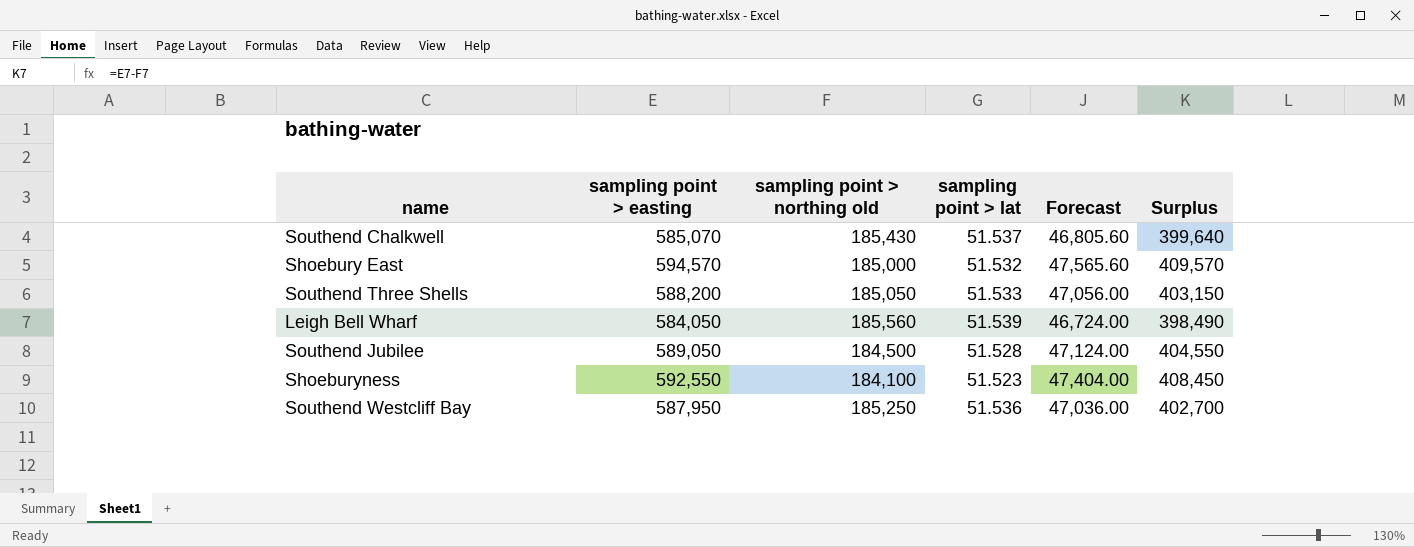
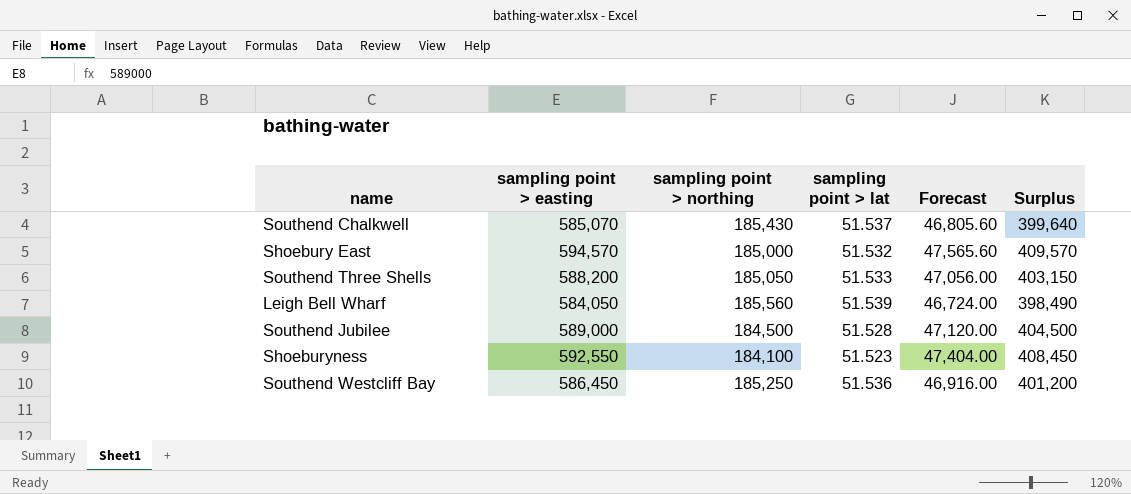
column name: sampling point > northing old -> sampling point > northing
Southend Jubilee | sampling point > easting: 589,050 -> 589,000
Southend Jubilee | Forecast: 47,124.00 -> 47,120.00
Southend Jubilee | Surplus: 404,550 -> 404,500
Southend Westcliff Bay | sampling point > easting: 587,950 -> 586,450
Southend Westcliff Bay | Forecast: 47,036.00 -> 46,916.00
Southend Westcliff Bay | Surplus: 402,700 -> 401,200

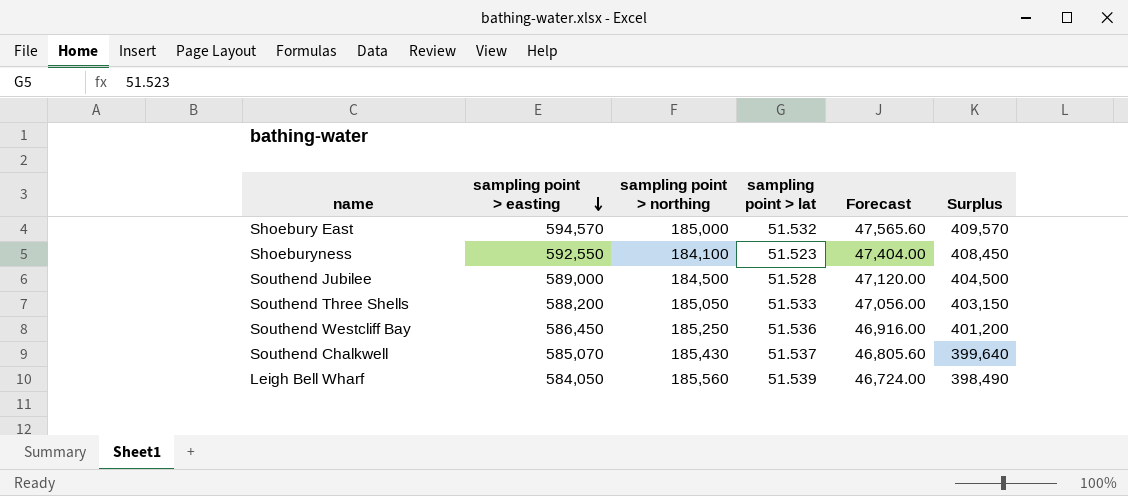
row order: none -> sampling point > easting descending

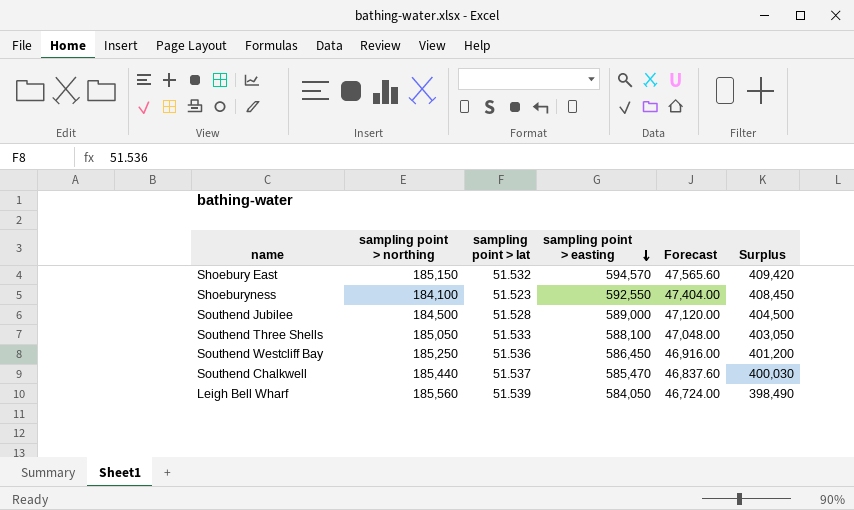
column sampling point > easting | position: 2 -> 4
Shoebury East | sampling point > northing: 185,000 -> 185,150
Shoebury East | Surplus: 409,570 -> 409,420
Southend Three Shells | sampling point > easting: 588,200 -> 588,100
Southend Three Shells | Forecast: 47,056.00 -> 47,048.00
Southend Three Shells | Surplus: 403,150 -> 403,050
Southend Chalkwell | sampling point > northing: 185,430 -> 185,440
Southend Chalkwell | sampling point > easting: 585,070 -> 585,470
Southend Chalkwell | Forecast: 46,805.60 -> 46,837.60
Southend Chalkwell | Surplus: 399,640 -> 400,030

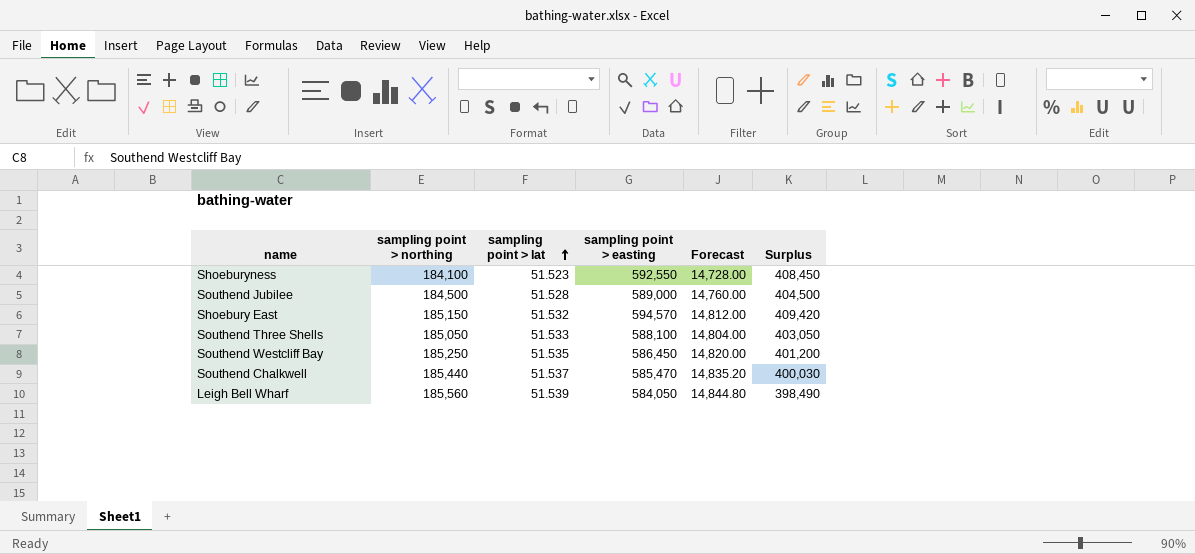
row order: sampling point > easting descending -> sampling point > lat ascending
column Forecast | formula: [sampling point > easting] * 0.08 -> [sampling point > northing] * 0.08
Southend Westcliff Bay | sampling point > lat: 51.536 -> 51.535

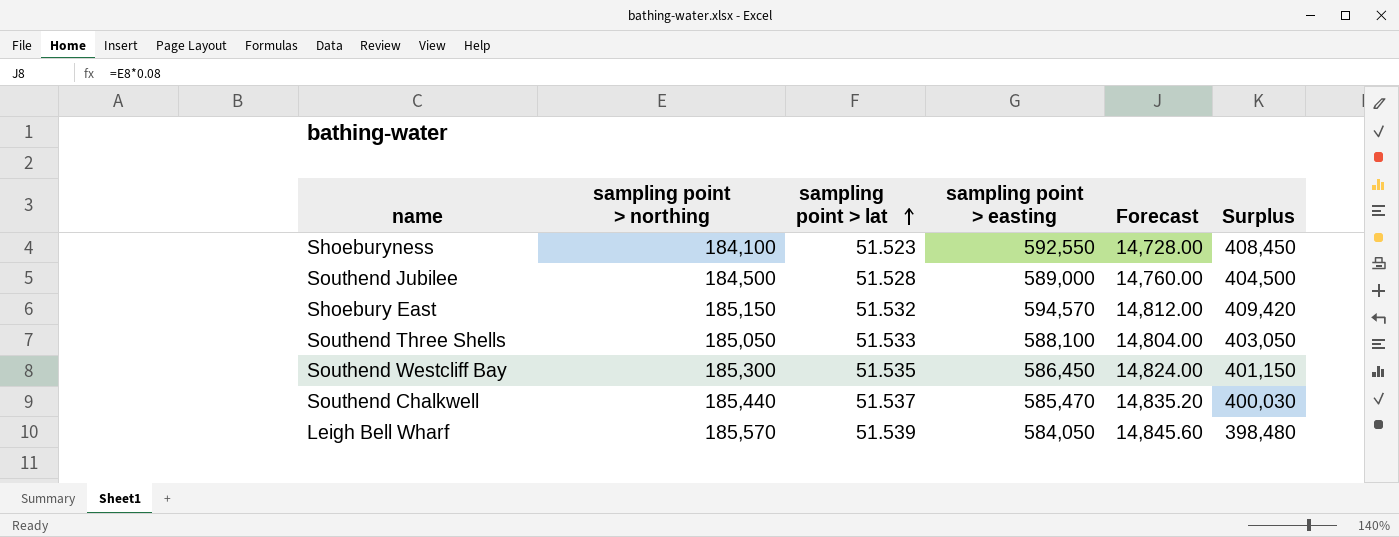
Southend Westcliff Bay | sampling point > northing: 185,250 -> 185,300
Southend Westcliff Bay | Forecast: 14,820.00 -> 14,824.00
Southend Westcliff Bay | Surplus: 401,200 -> 401,150
Leigh Bell Wharf | sampling point > northing: 185,560 -> 185,570
Leigh Bell Wharf | Forecast: 14,844.80 -> 14,845.60
Leigh Bell Wharf | Surplus: 398,490 -> 398,480

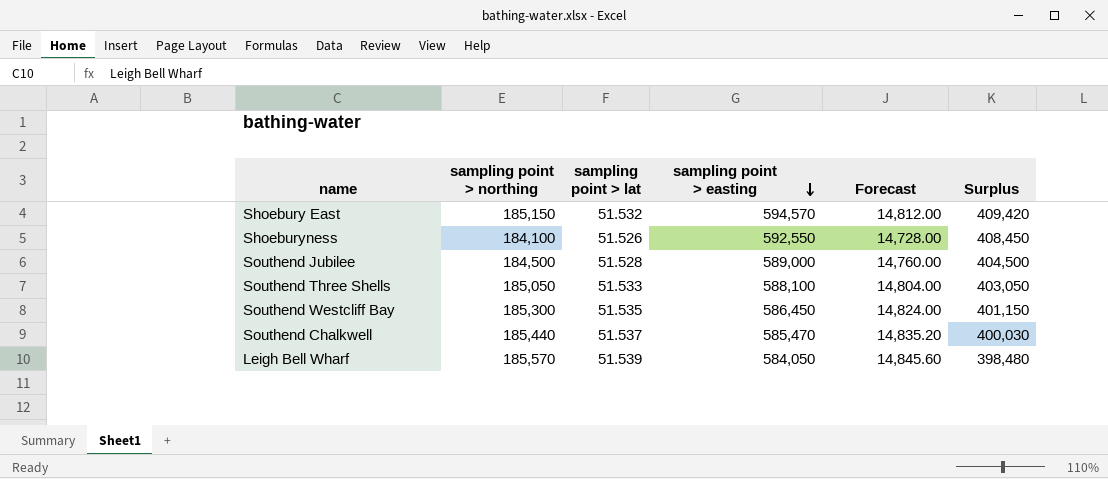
row order: sampling point > lat ascending -> sampling point > easting descending
Shoeburyness | sampling point > lat: 51.523 -> 51.526

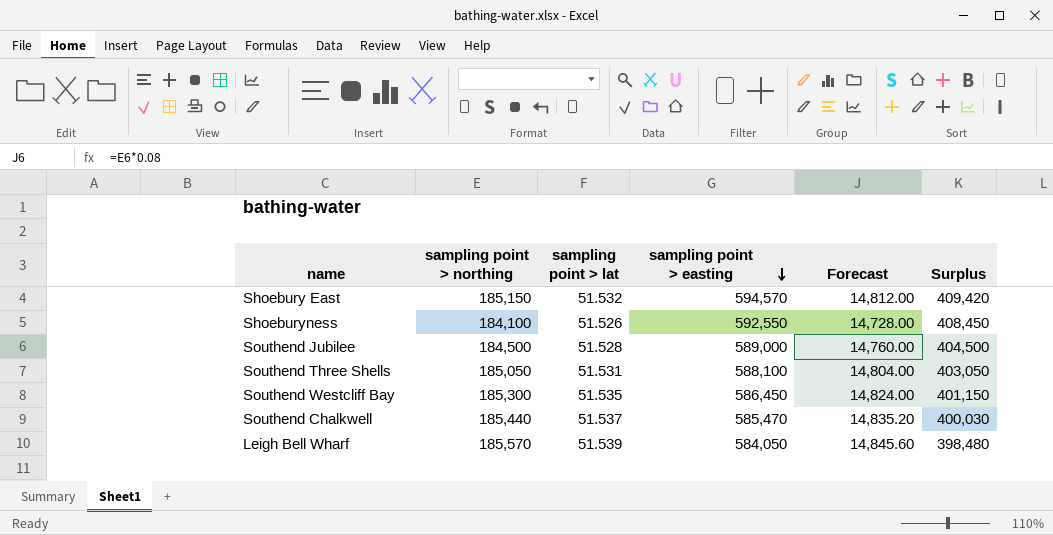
Southend Three Shells | sampling point > lat: 51.533 -> 51.531

